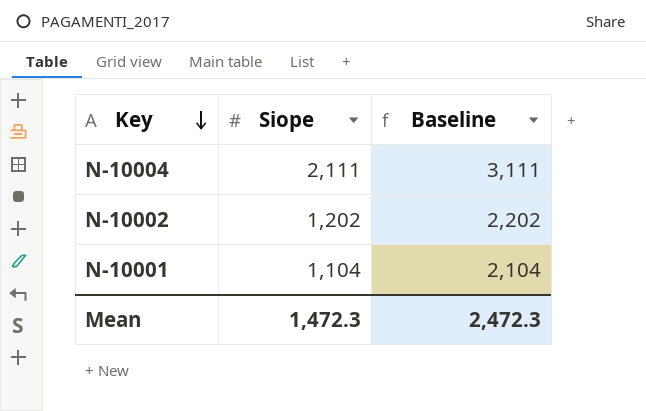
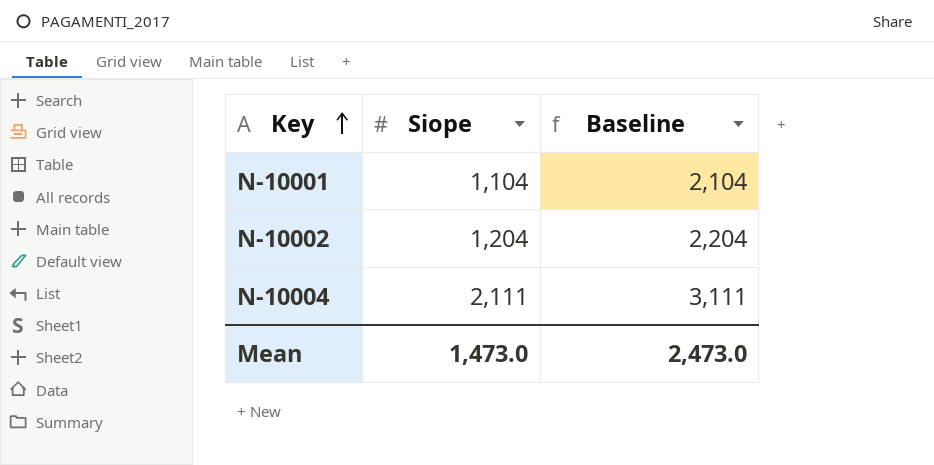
row order: Key descending -> Key ascending
N-10002 | Siope: 1,202 -> 1,204
N-10002 | Baseline: 2,202 -> 2,204
Mean | Siope: 1,472.3 -> 1,473.0
Mean | Baseline: 2,472.3 -> 2,473.0

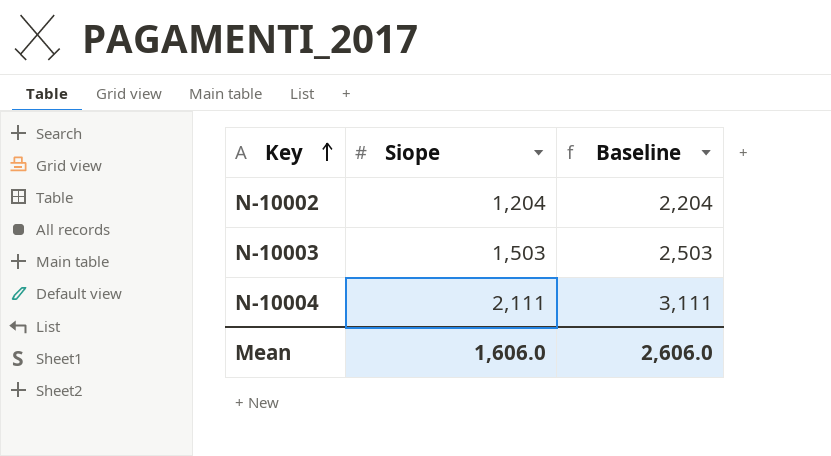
row N-10001: 1,104 | 2,104 -> none
row N-10003: none -> 1,503 | 2,503
Mean | Siope: 1,473.0 -> 1,606.0
Mean | Baseline: 2,473.0 -> 2,606.0

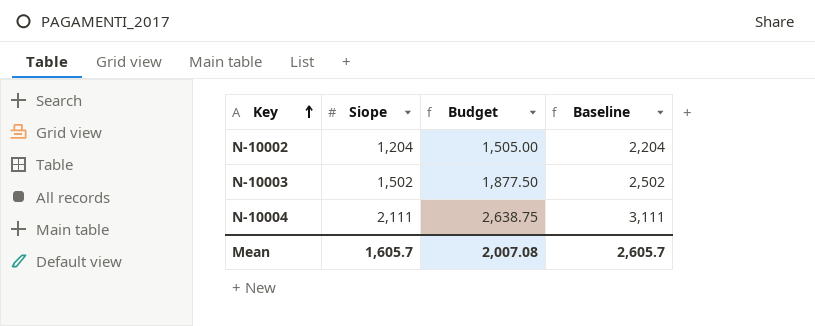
column Budget | formula: none -> [Siope] * 1.25
N-10003 | Siope: 1,503 -> 1,502
N-10003 | Baseline: 2,503 -> 2,502
Mean | Siope: 1,606.0 -> 1,605.7
Mean | Baseline: 2,606.0 -> 2,605.7

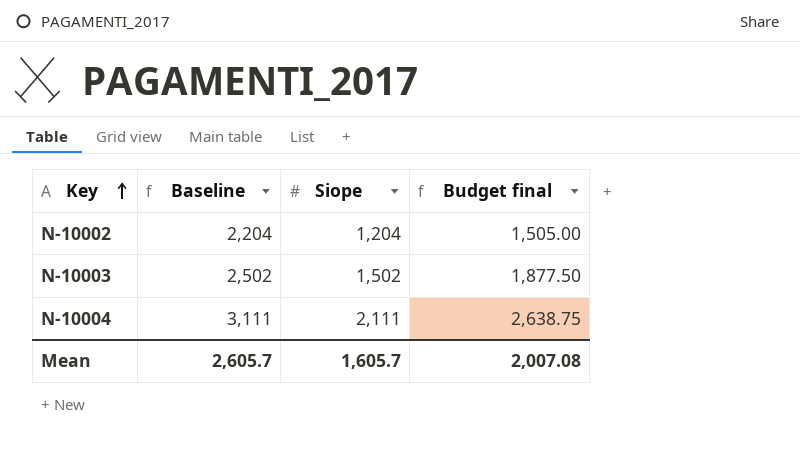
column Baseline | position: 4 -> 2
column name: Budget -> Budget final

